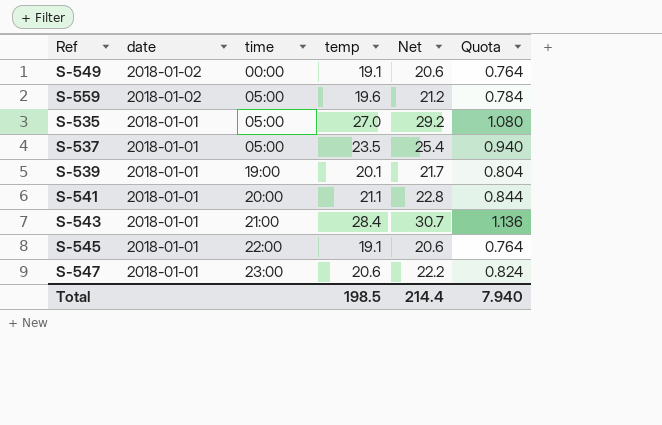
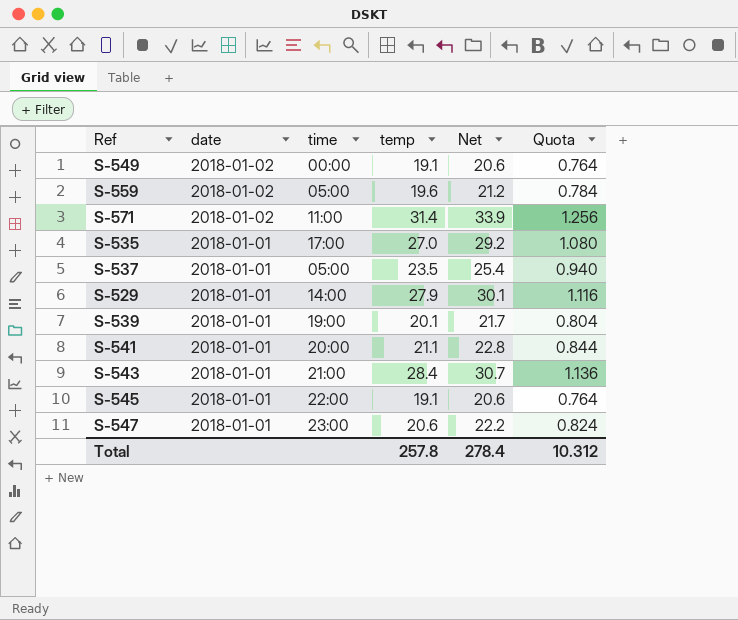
row S-571: none -> 2018-01-02 | 11:00 | 31.4 | 33.9 | 1.256
S-535 | time: 05:00 -> 17:00
row S-529: none -> 2018-01-01 | 14:00 | 27.9 | 30.1 | 1.116
Total | temp: 198.5 -> 257.8
Total | Net: 214.4 -> 278.4
Total | Quota: 7.940 -> 10.312

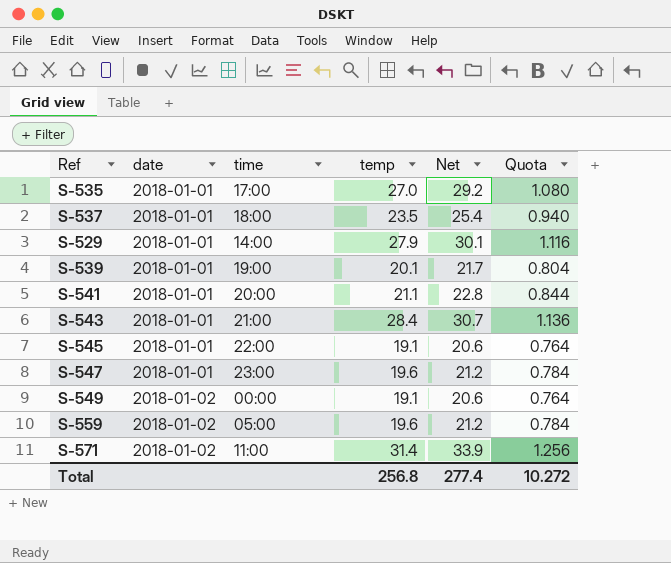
row order: date descending -> date ascending
S-537 | time: 05:00 -> 18:00
S-547 | temp: 20.6 -> 19.6
S-547 | Net: 22.2 -> 21.2
S-547 | Quota: 0.824 -> 0.784
Total | temp: 257.8 -> 256.8
Total | Net: 278.4 -> 277.4
Total | Quota: 10.312 -> 10.272

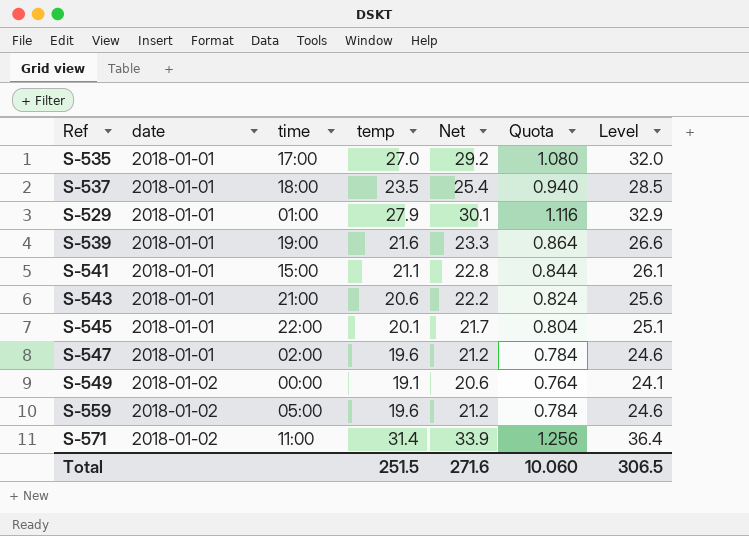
column Level | formula: none -> [temp] + 5
S-529 | time: 14:00 -> 01:00
S-539 | temp: 20.1 -> 21.6
S-539 | Net: 21.7 -> 23.3
S-539 | Quota: 0.804 -> 0.864
S-541 | time: 20:00 -> 15:00
S-543 | temp: 28.4 -> 20.6
S-543 | Net: 30.7 -> 22.2
S-543 | Quota: 1.136 -> 0.824
S-545 | temp: 19.1 -> 20.1
S-545 | Net: 20.6 -> 21.7
S-545 | Quota: 0.764 -> 0.804
S-547 | time: 23:00 -> 02:00
Total | temp: 256.8 -> 251.5
Total | Net: 277.4 -> 271.6
Total | Quota: 10.272 -> 10.060

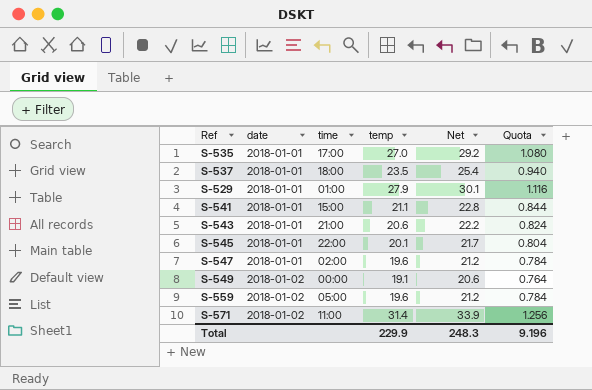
column Level | formula: [temp] + 5 -> none
row S-539: 2018-01-01 | 19:00 | 21.6 | 23.3 | 0.864 | 26.6 -> none
Total | temp: 251.5 -> 229.9
Total | Net: 271.6 -> 248.3
Total | Quota: 10.060 -> 9.196

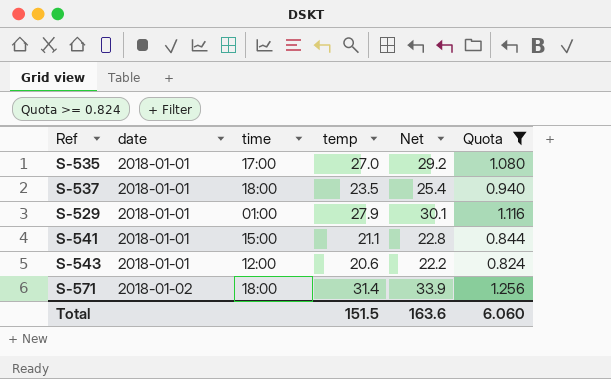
filter: none -> Quota >= 0.824
S-543 | time: 21:00 -> 12:00
S-571 | time: 11:00 -> 18:00
Total | temp: 229.9 -> 151.5
Total | Net: 248.3 -> 163.6
Total | Quota: 9.196 -> 6.060

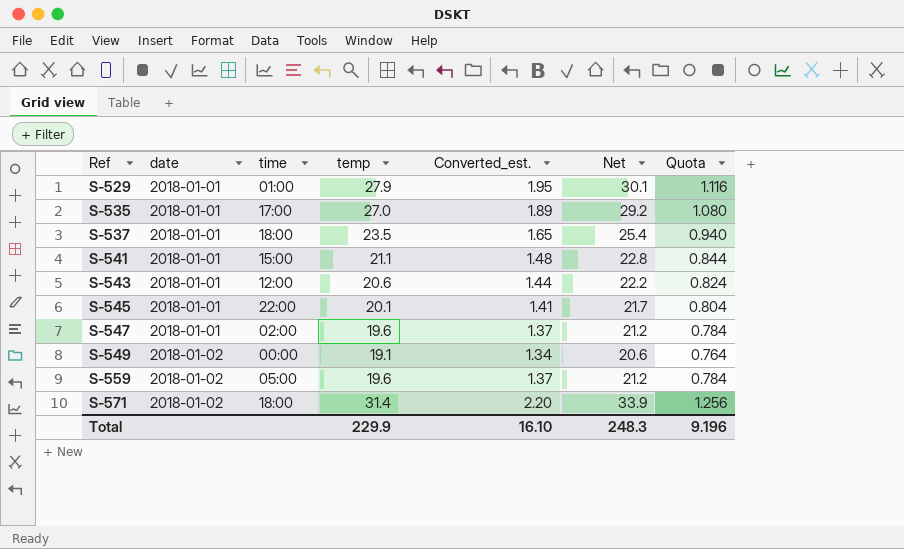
filter: Quota >= 0.824 -> none
row order: date ascending -> Ref ascending
column Converted_est. | formula: none -> [temp] * 0.07
Total | temp: 151.5 -> 229.9
Total | Net: 163.6 -> 248.3
Total | Quota: 6.060 -> 9.196

